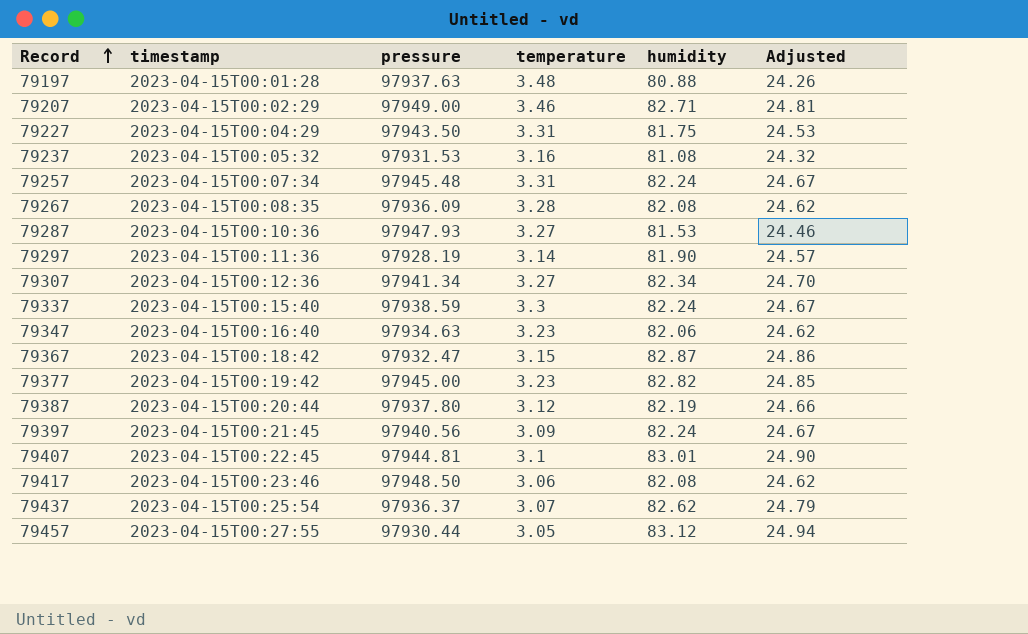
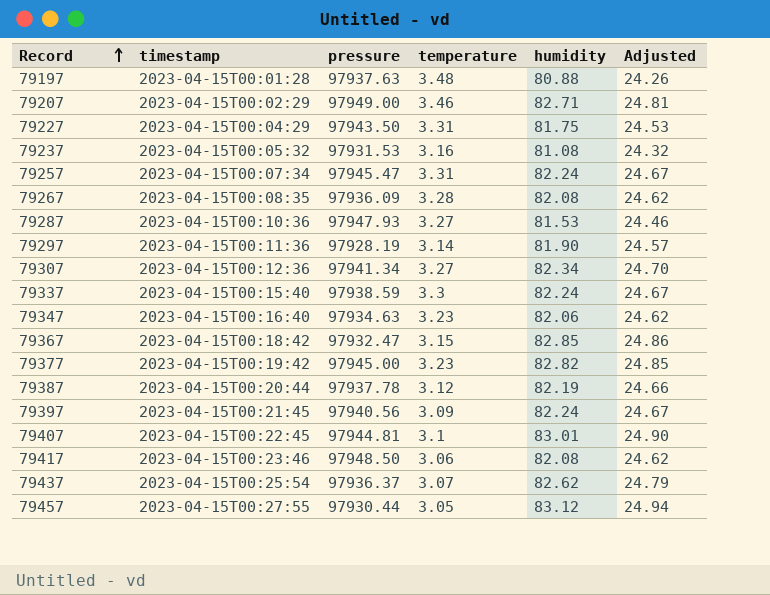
79257 | pressure: 97945.48 -> 97945.47
79367 | humidity: 82.87 -> 82.85
79387 | pressure: 97937.80 -> 97937.78

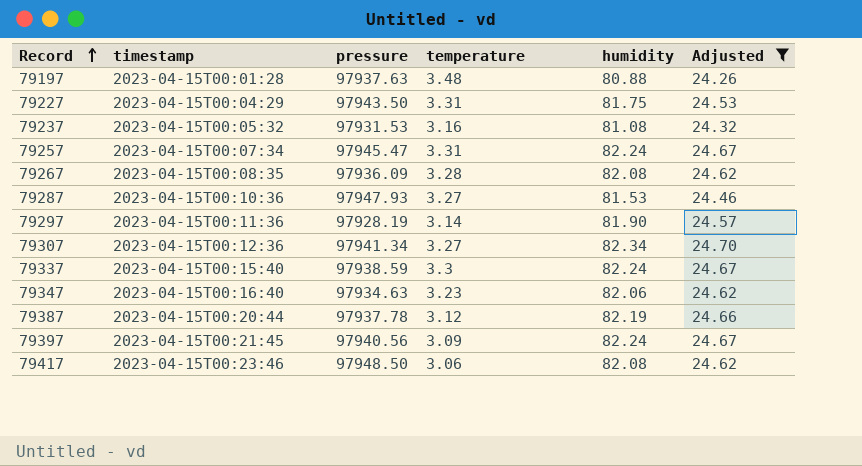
filter: none -> Adjusted <= 24.70

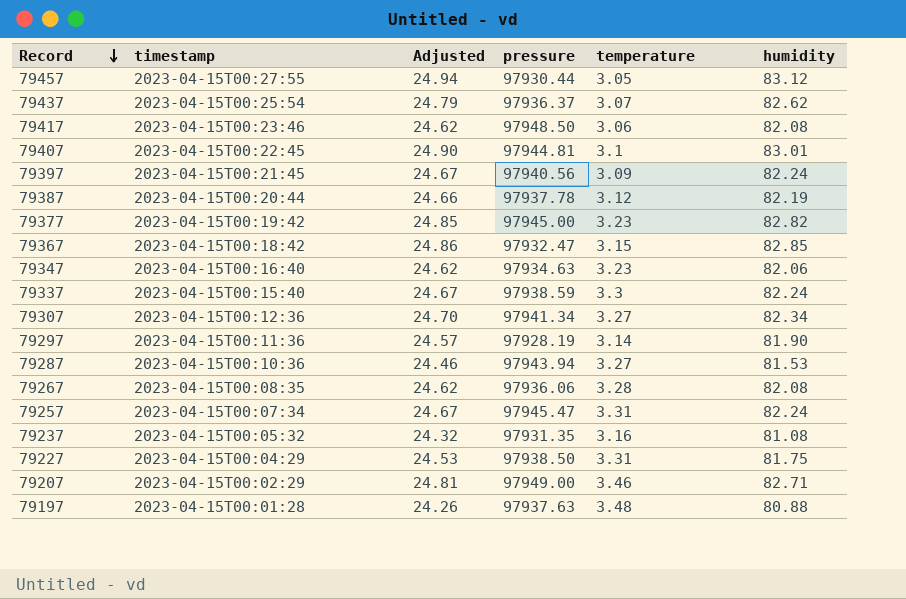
filter: Adjusted <= 24.70 -> none
row order: Record ascending -> Record descending
column Adjusted | position: 6 -> 3
79287 | pressure: 97947.93 -> 97943.94
79267 | pressure: 97936.09 -> 97936.06
79237 | pressure: 97931.53 -> 97931.35
79227 | pressure: 97943.50 -> 97938.50

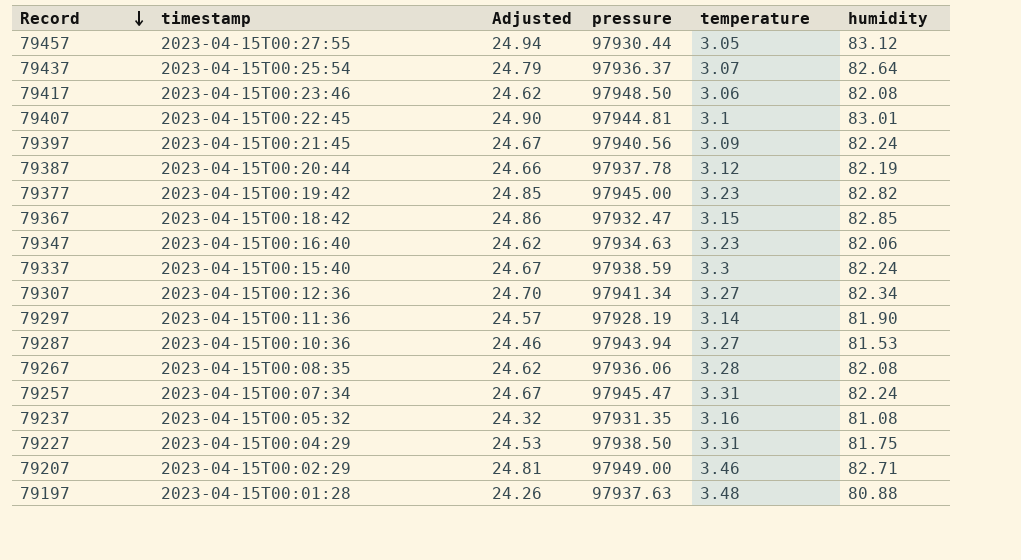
79437 | humidity: 82.62 -> 82.64

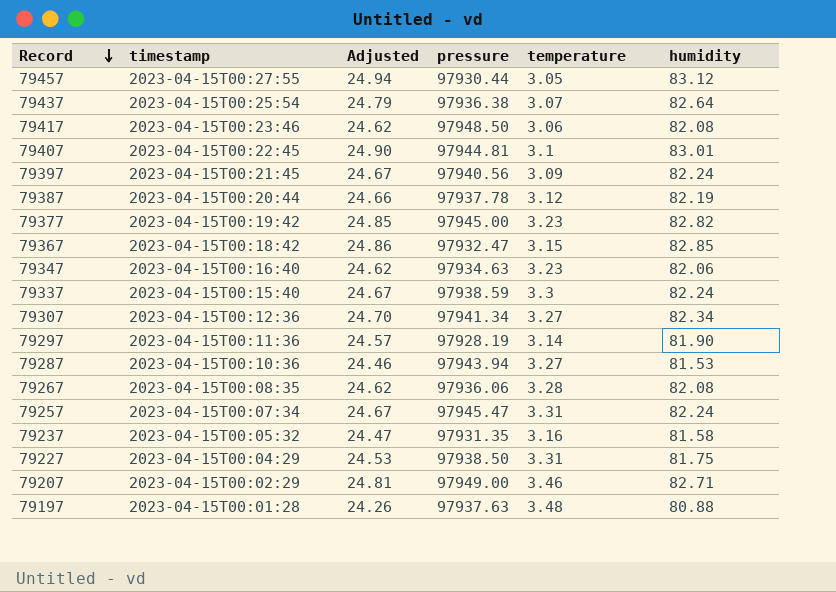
79437 | pressure: 97936.37 -> 97936.38
79237 | Adjusted: 24.32 -> 24.47
79237 | humidity: 81.08 -> 81.58

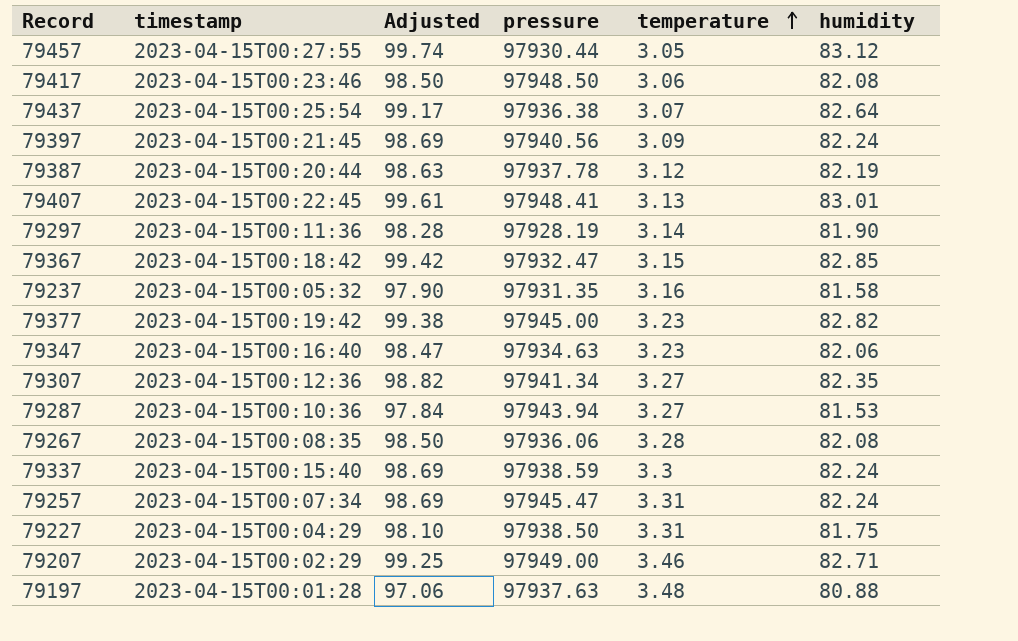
row order: Record descending -> temperature ascending
column Adjusted | formula: [humidity] * 0.3 -> [humidity] * 1.2
79407 | pressure: 97944.81 -> 97948.41
79407 | temperature: 3.1 -> 3.13
79307 | humidity: 82.34 -> 82.35

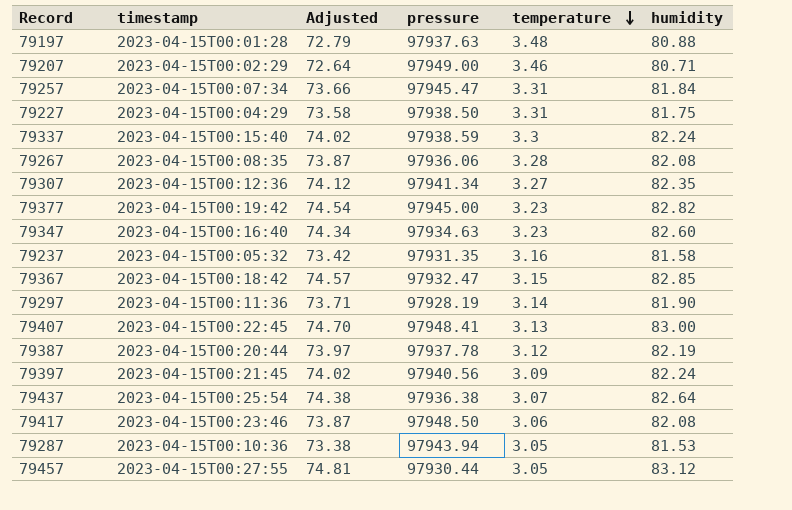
row order: temperature ascending -> temperature descending
column Adjusted | formula: [humidity] * 1.2 -> [humidity] * 0.9
79207 | humidity: 82.71 -> 80.71
79257 | humidity: 82.24 -> 81.84
79347 | humidity: 82.06 -> 82.60
79407 | humidity: 83.01 -> 83.00
79287 | temperature: 3.27 -> 3.05

